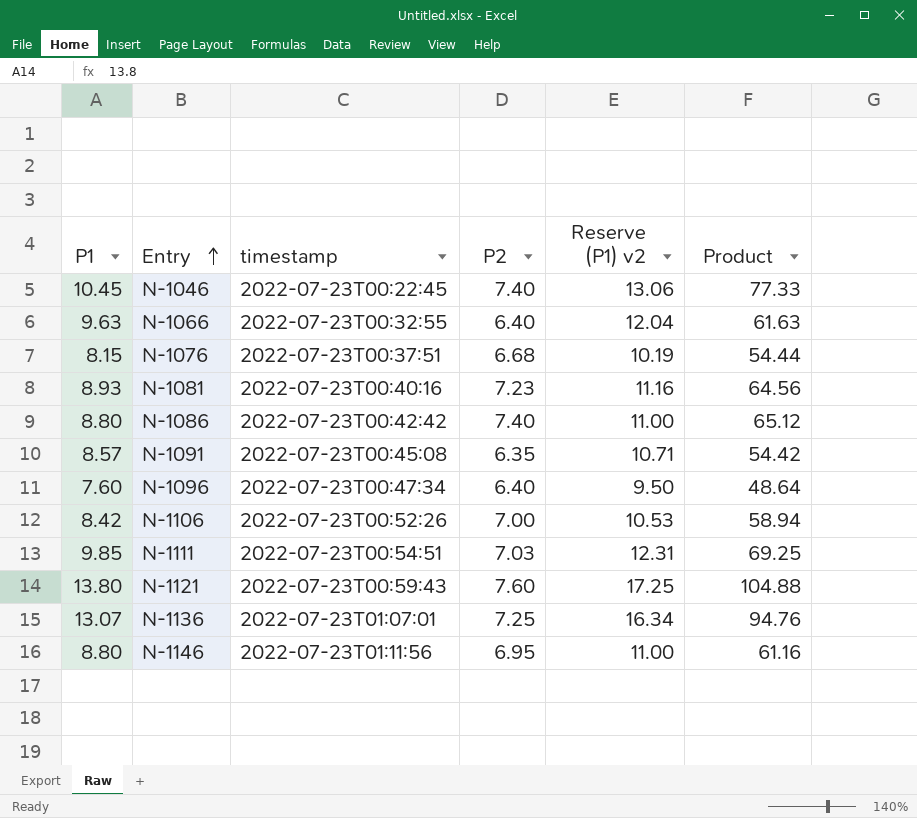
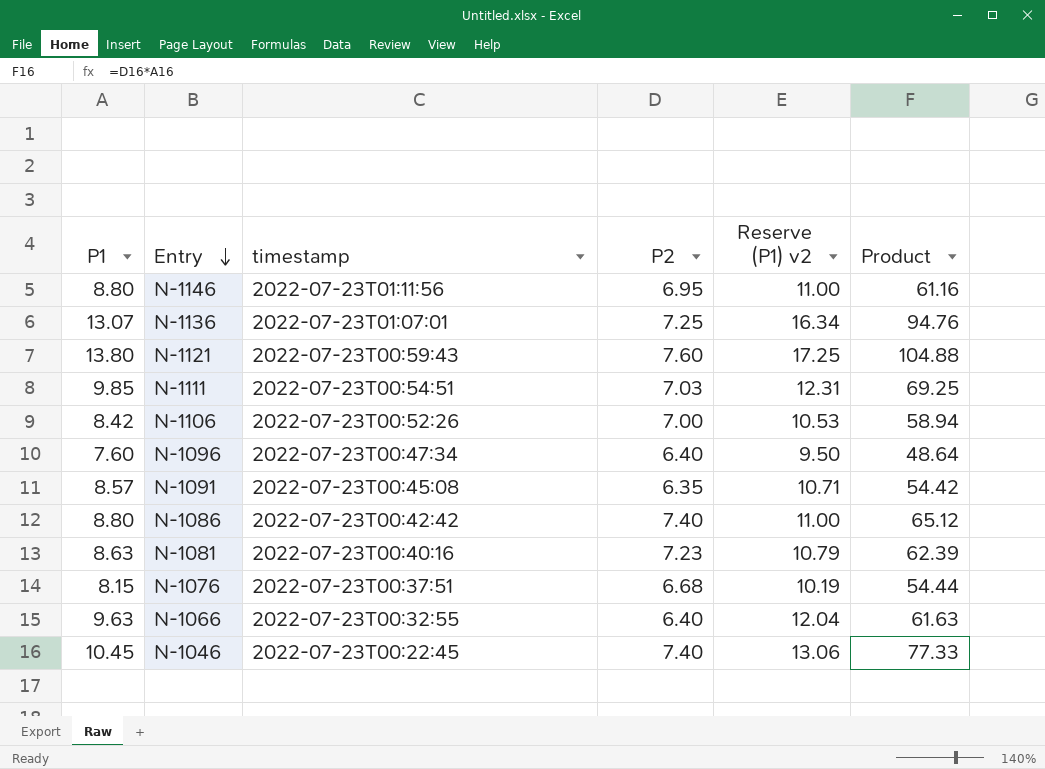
row order: Entry ascending -> Entry descending
N-1081 | P1: 8.93 -> 8.63
N-1081 | Reserve (P1) v2: 11.16 -> 10.79
N-1081 | Product: 64.56 -> 62.39

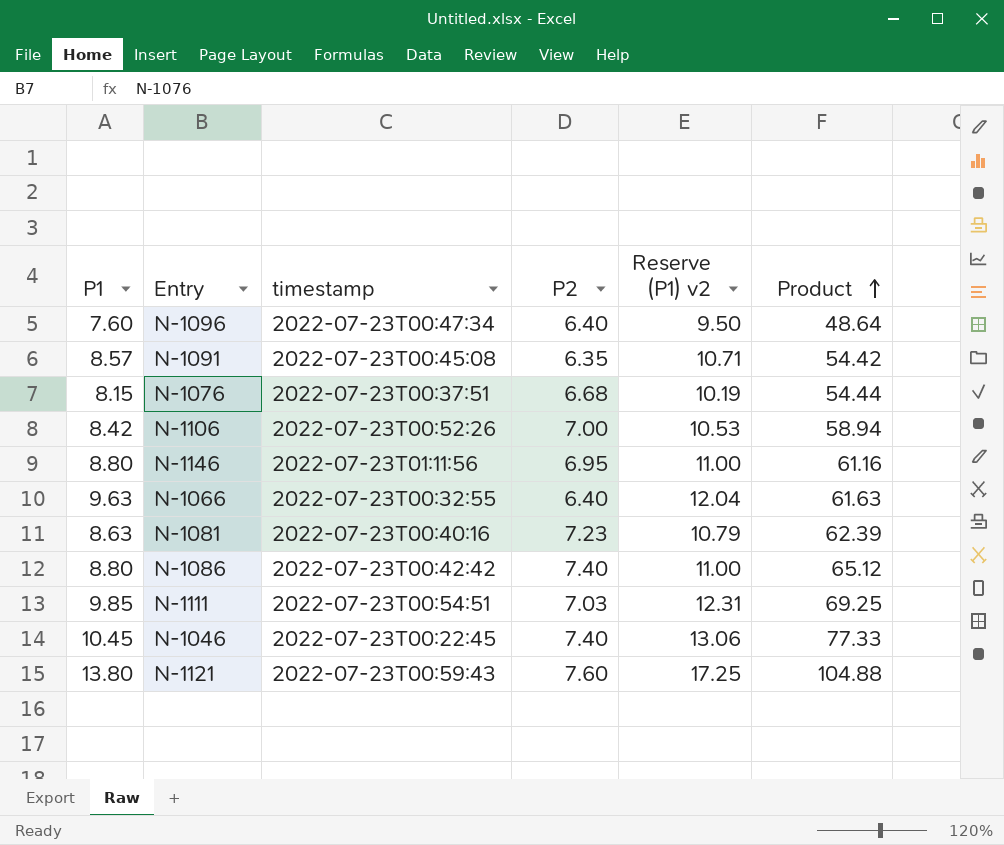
row order: Entry descending -> Product ascending
row N-1136: 13.07 | 2022-07-23T01:07:01 | 7.25 | 16.34 | 94.76 -> none

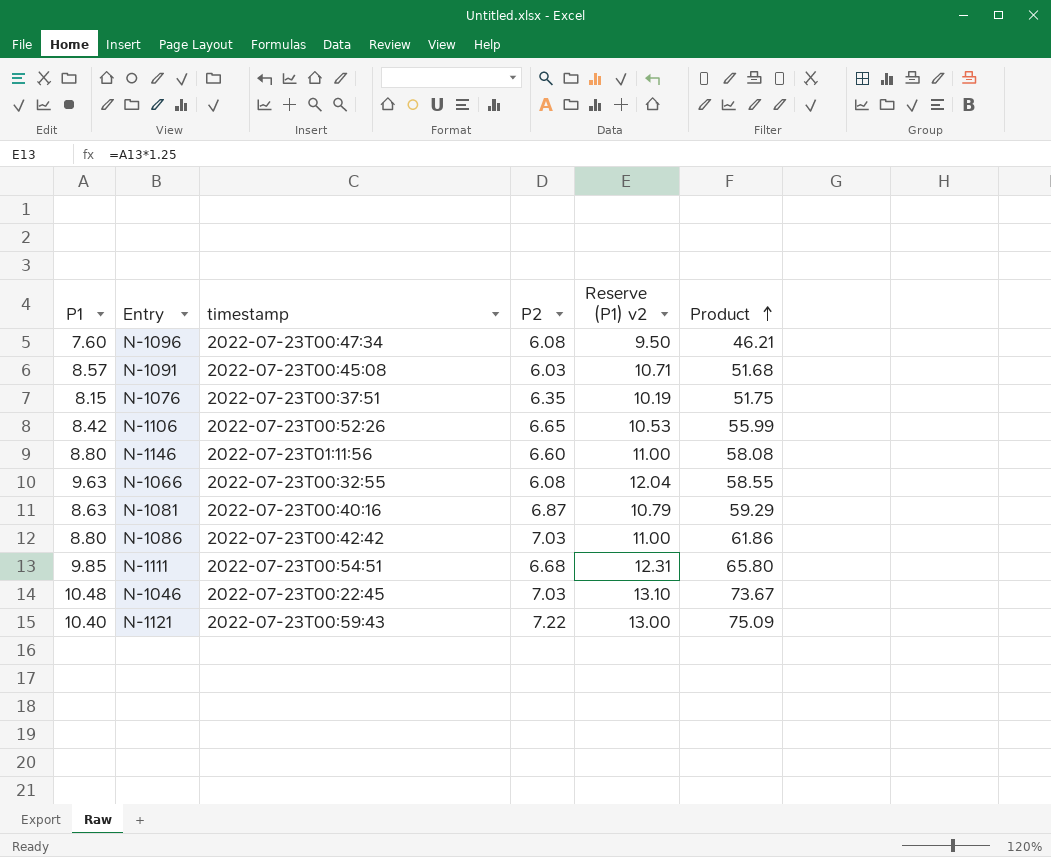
N-1096 | P2: 6.40 -> 6.08
N-1096 | Product: 48.64 -> 46.21
N-1091 | P2: 6.35 -> 6.03
N-1091 | Product: 54.42 -> 51.68
N-1076 | P2: 6.68 -> 6.35
N-1076 | Product: 54.44 -> 51.75
N-1106 | P2: 7.00 -> 6.65
N-1106 | Product: 58.94 -> 55.99
N-1146 | P2: 6.95 -> 6.60
N-1146 | Product: 61.16 -> 58.08
N-1066 | P2: 6.40 -> 6.08
N-1066 | Product: 61.63 -> 58.55
N-1081 | P2: 7.23 -> 6.87
N-1081 | Product: 62.39 -> 59.29
N-1086 | P2: 7.40 -> 7.03
N-1086 | Product: 65.12 -> 61.86
N-1111 | P2: 7.03 -> 6.68
N-1111 | Product: 69.25 -> 65.80
N-1046 | P1: 10.45 -> 10.48
N-1046 | P2: 7.40 -> 7.03
N-1046 | Reserve (P1) v2: 13.06 -> 13.10
N-1046 | Product: 77.33 -> 73.67
N-1121 | P1: 13.80 -> 10.40
N-1121 | P2: 7.60 -> 7.22
N-1121 | Reserve (P1) v2: 17.25 -> 13.00
N-1121 | Product: 104.88 -> 75.09

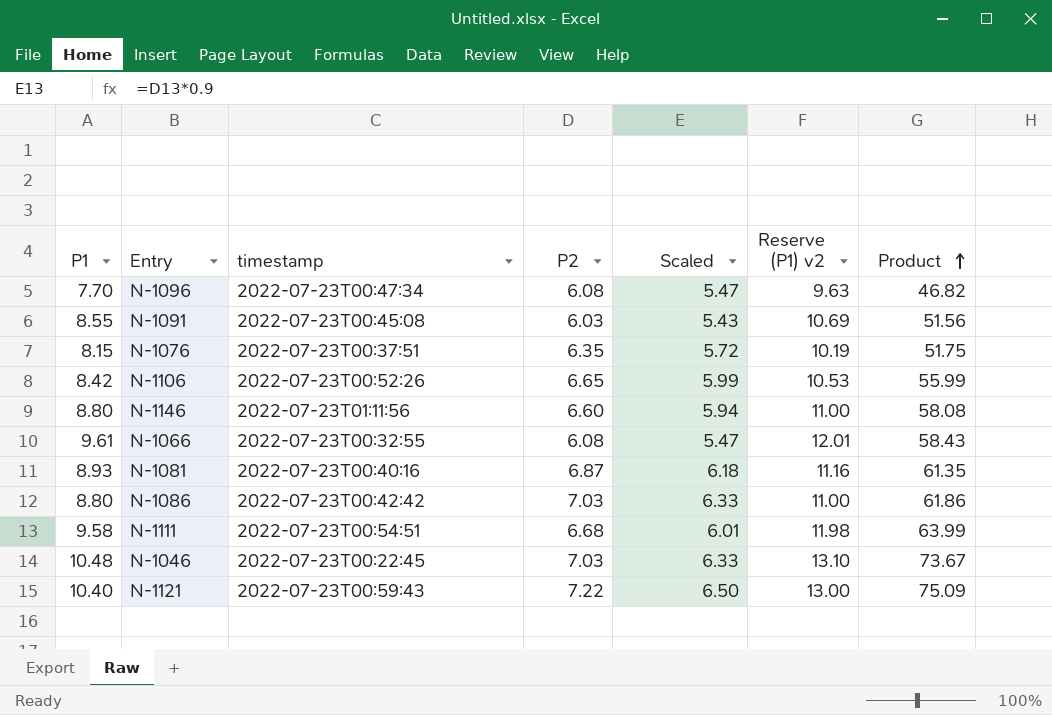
column Scaled | formula: none -> [P2] * 0.9
N-1096 | P1: 7.60 -> 7.70
N-1096 | Reserve (P1) v2: 9.50 -> 9.63
N-1096 | Product: 46.21 -> 46.82
N-1091 | P1: 8.57 -> 8.55
N-1091 | Reserve (P1) v2: 10.71 -> 10.69
N-1091 | Product: 51.68 -> 51.56
N-1066 | P1: 9.63 -> 9.61
N-1066 | Reserve (P1) v2: 12.04 -> 12.01
N-1066 | Product: 58.55 -> 58.43
N-1081 | P1: 8.63 -> 8.93
N-1081 | Reserve (P1) v2: 10.79 -> 11.16
N-1081 | Product: 59.29 -> 61.35
N-1111 | P1: 9.85 -> 9.58
N-1111 | Reserve (P1) v2: 12.31 -> 11.98
N-1111 | Product: 65.80 -> 63.99

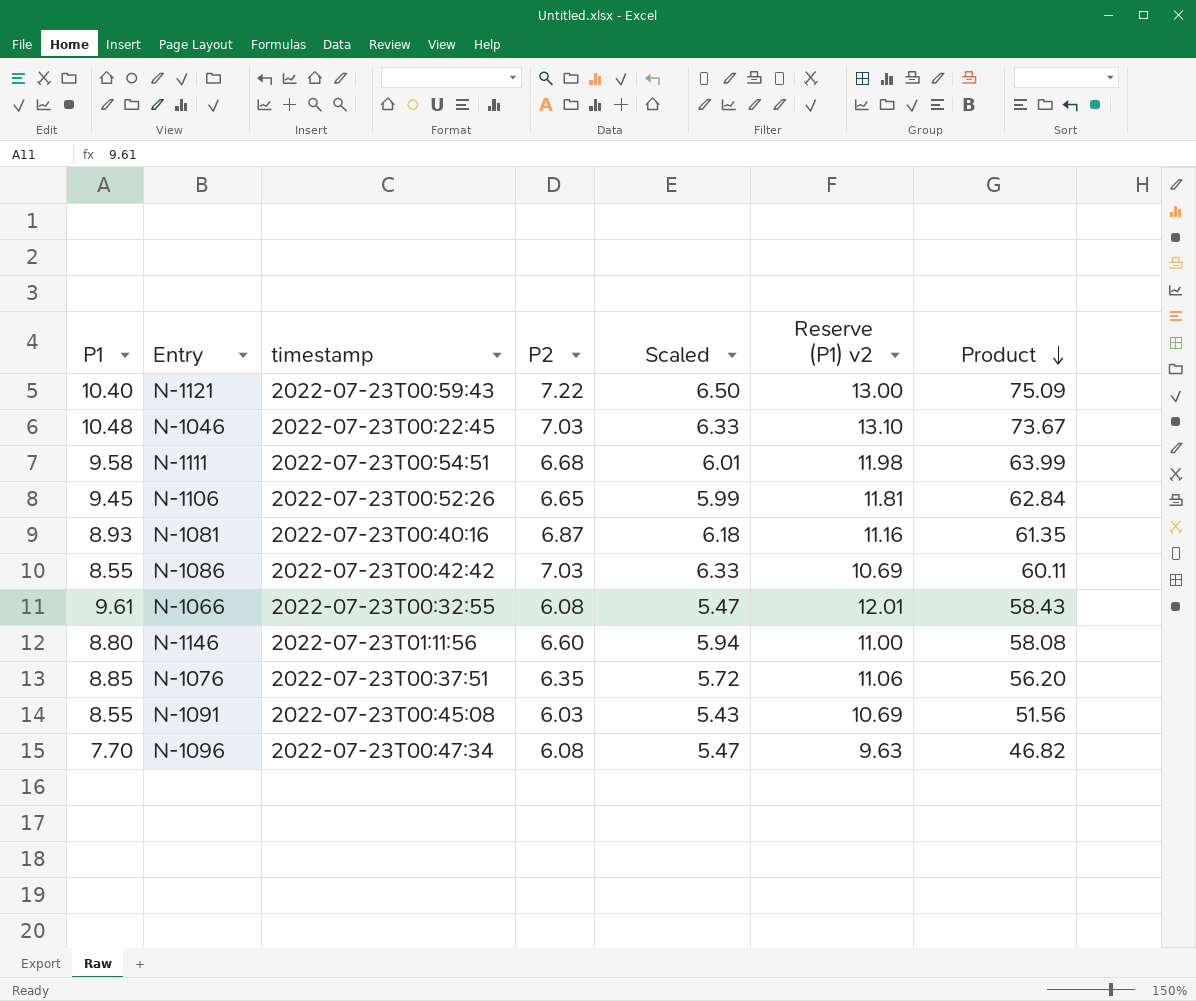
row order: Product ascending -> Product descending
N-1106 | P1: 8.42 -> 9.45
N-1106 | Reserve (P1) v2: 10.53 -> 11.81
N-1106 | Product: 55.99 -> 62.84
N-1086 | P1: 8.80 -> 8.55
N-1086 | Reserve (P1) v2: 11.00 -> 10.69
N-1086 | Product: 61.86 -> 60.11
N-1076 | P1: 8.15 -> 8.85
N-1076 | Reserve (P1) v2: 10.19 -> 11.06
N-1076 | Product: 51.75 -> 56.20

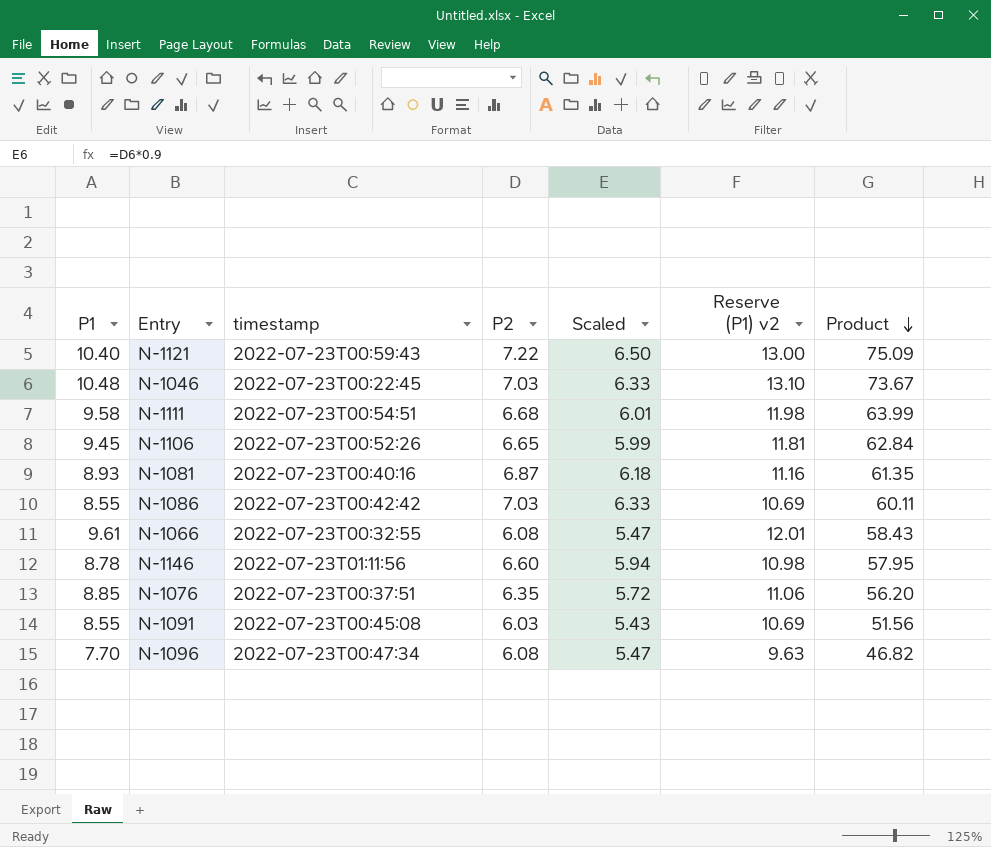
N-1146 | P1: 8.80 -> 8.78
N-1146 | Reserve (P1) v2: 11.00 -> 10.98
N-1146 | Product: 58.08 -> 57.95

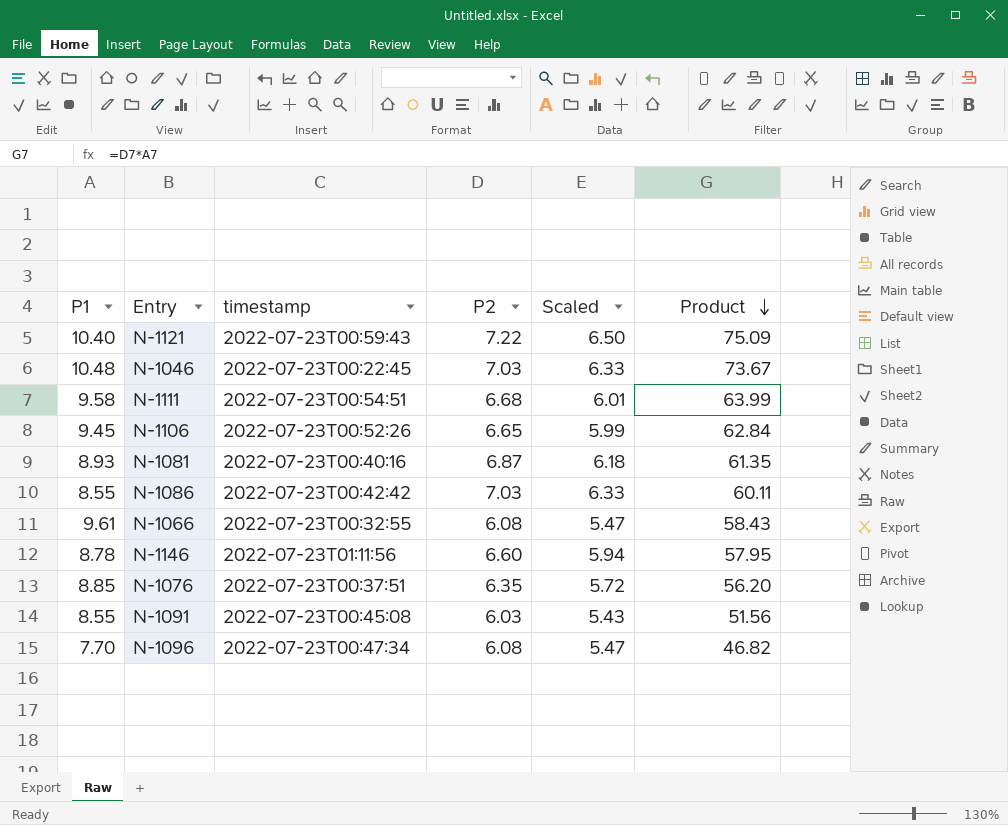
column Reserve (P1) v2 | formula: [P1] * 1.25 -> none

